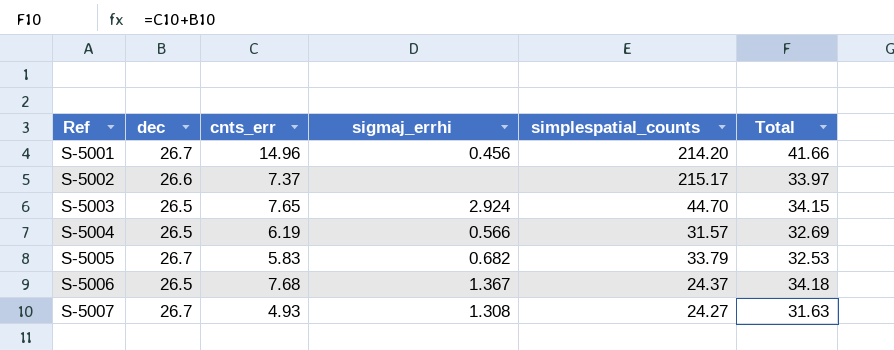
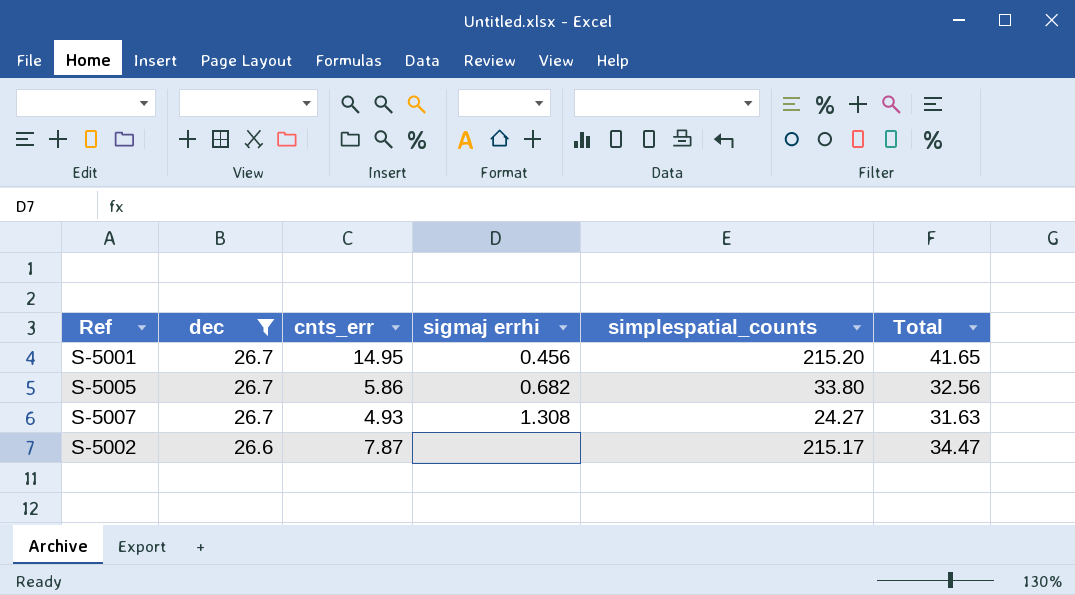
filter: none -> dec != 26.5
row order: Ref ascending -> dec descending
column name: sigmaj_errhi -> sigmaj errhi
S-5001 | cnts_err: 14.96 -> 14.95
S-5001 | simplespatial_counts: 214.20 -> 215.20
S-5001 | Total: 41.66 -> 41.65
S-5005 | cnts_err: 5.83 -> 5.86
S-5005 | simplespatial_counts: 33.79 -> 33.80
S-5005 | Total: 32.53 -> 32.56
S-5002 | cnts_err: 7.37 -> 7.87
S-5002 | Total: 33.97 -> 34.47

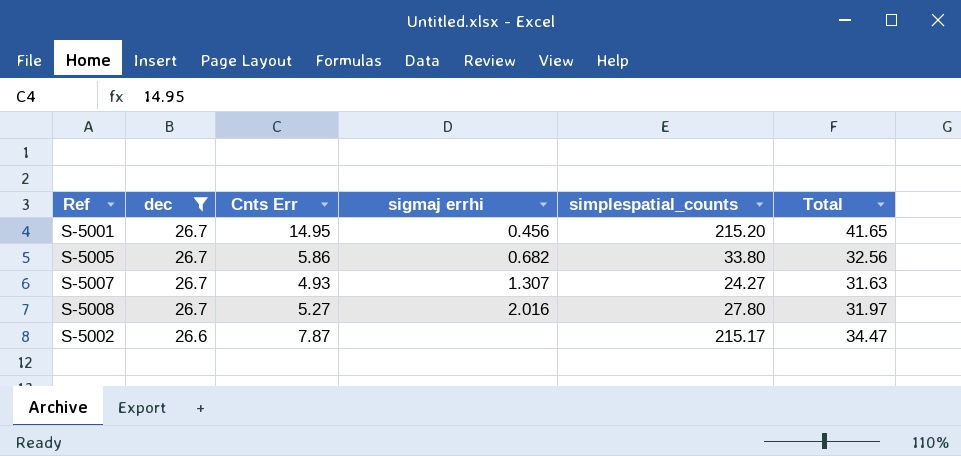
column name: cnts_err -> Cnts Err
S-5007 | sigmaj errhi: 1.308 -> 1.307
row S-5008: none -> 26.7 | 5.27 | 2.016 | 27.80 | 31.97

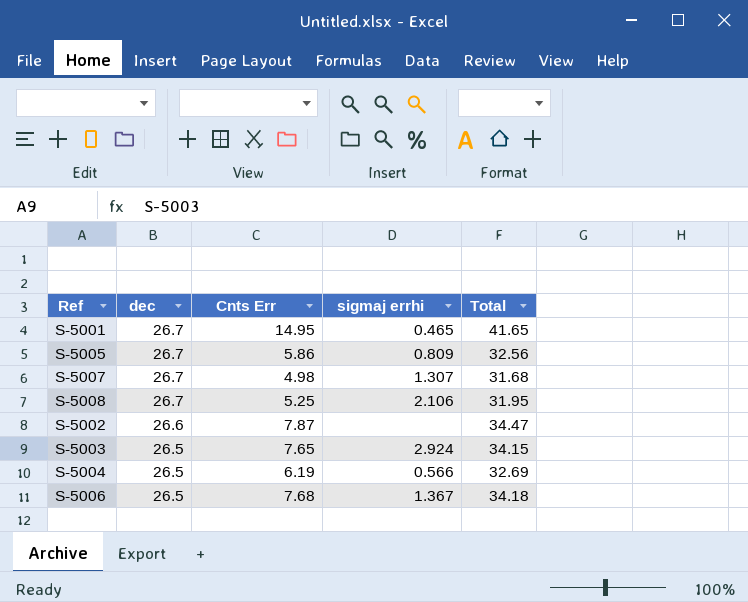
filter: dec != 26.5 -> none
column simplespatial_counts | position: 5 -> none
S-5001 | sigmaj errhi: 0.456 -> 0.465
S-5005 | sigmaj errhi: 0.682 -> 0.809
S-5007 | Cnts Err: 4.93 -> 4.98
S-5007 | Total: 31.63 -> 31.68
S-5008 | Cnts Err: 5.27 -> 5.25
S-5008 | sigmaj errhi: 2.016 -> 2.106
S-5008 | Total: 31.97 -> 31.95

